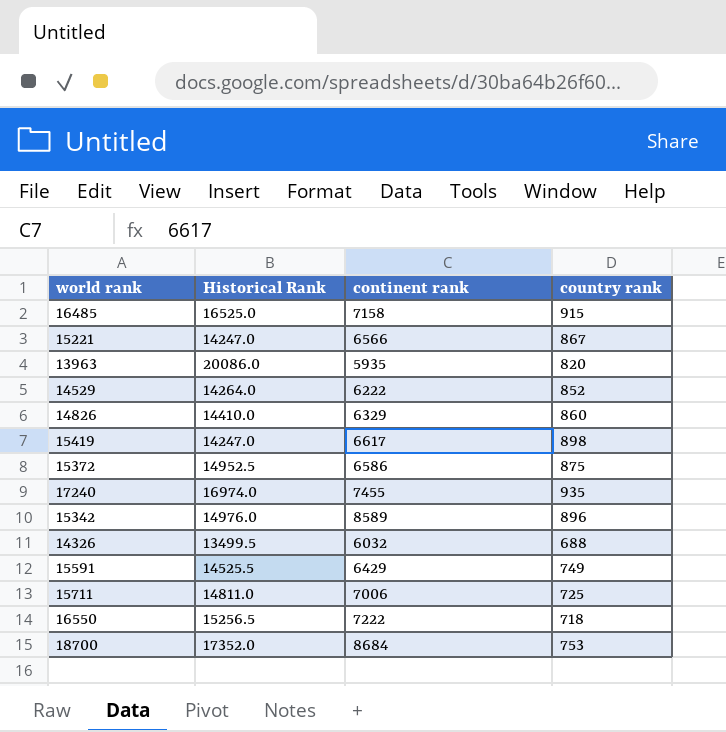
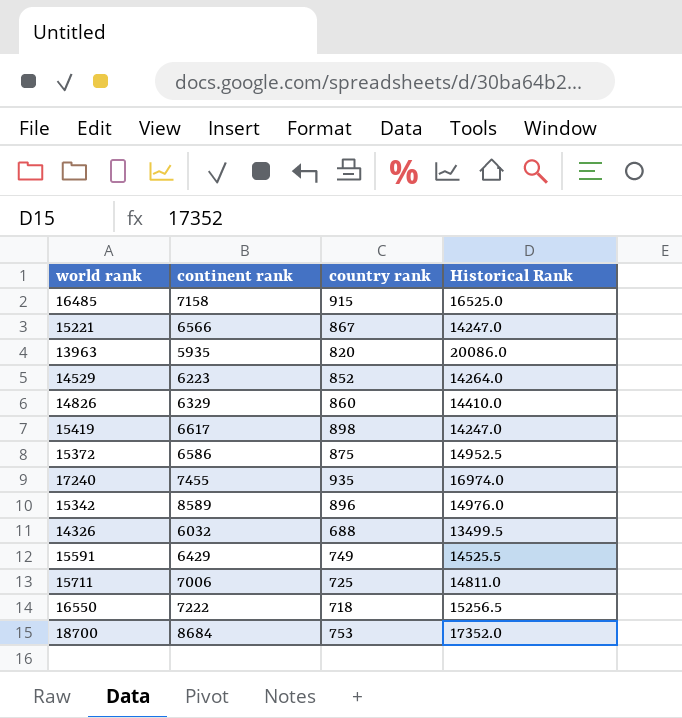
column Historical Rank | position: 2 -> 4
14529 | continent rank: 6222 -> 6223

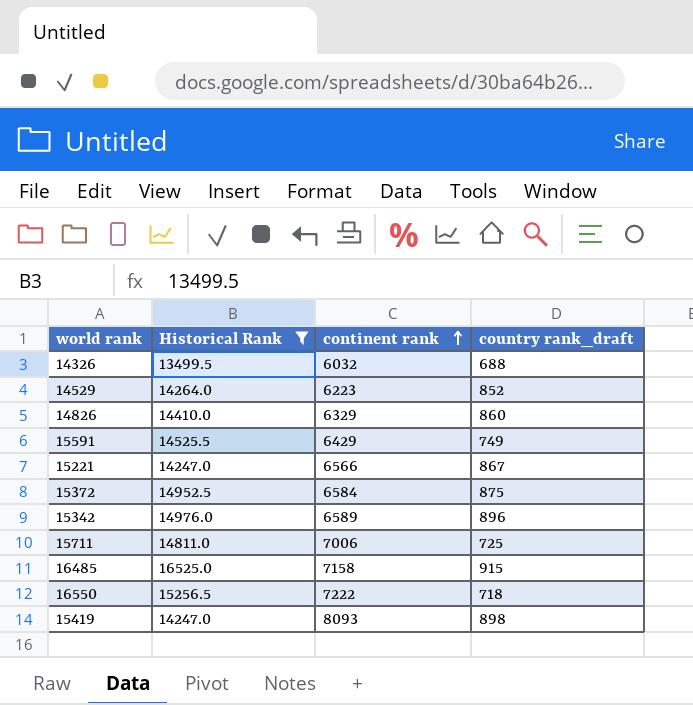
filter: none -> Historical Rank <= 16525.0
row order: none -> continent rank ascending
column Historical Rank | position: 4 -> 2
column name: country rank -> country rank_draft
15372 | continent rank: 6586 -> 6584
15342 | continent rank: 8589 -> 6589
15419 | continent rank: 6617 -> 8093

